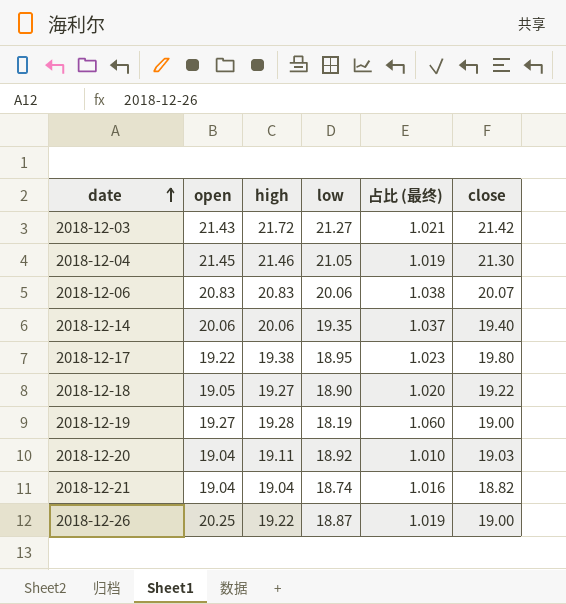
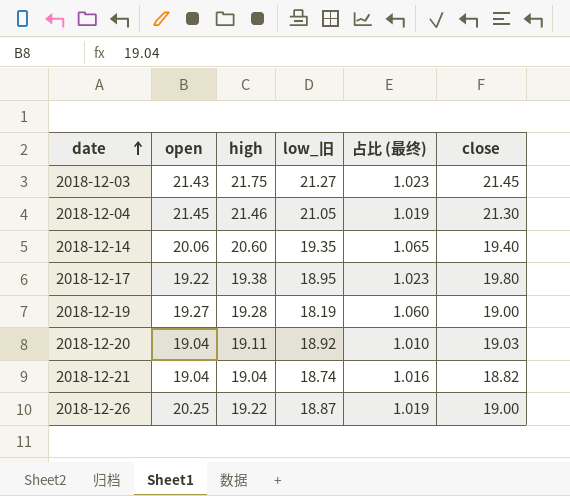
column name: low -> low_旧
row 2018-12-06: 20.83 | 20.83 | 20.06 | 1.038 | 20.07 -> none
row 2018-12-18: 19.05 | 19.27 | 18.90 | 1.020 | 19.22 -> none
2018-12-03 | high: 21.72 -> 21.75
2018-12-03 | 占比 (最终): 1.021 -> 1.023
2018-12-03 | close: 21.42 -> 21.45
2018-12-14 | high: 20.06 -> 20.60
2018-12-14 | 占比 (最终): 1.037 -> 1.065

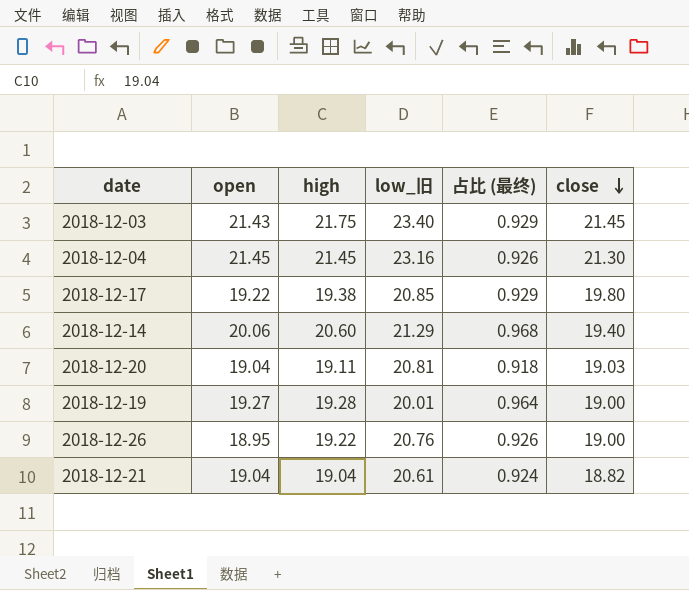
row order: date ascending -> close descending
2018-12-03 | low_旧: 21.27 -> 23.40
2018-12-03 | 占比 (最终): 1.023 -> 0.929
2018-12-04 | high: 21.46 -> 21.45
2018-12-04 | low_旧: 21.05 -> 23.16
2018-12-04 | 占比 (最终): 1.019 -> 0.926
2018-12-17 | low_旧: 18.95 -> 20.85
2018-12-17 | 占比 (最终): 1.023 -> 0.929
2018-12-14 | low_旧: 19.35 -> 21.29
2018-12-14 | 占比 (最终): 1.065 -> 0.968
2018-12-20 | low_旧: 18.92 -> 20.81
2018-12-20 | 占比 (最终): 1.010 -> 0.918
2018-12-19 | low_旧: 18.19 -> 20.01
2018-12-19 | 占比 (最终): 1.060 -> 0.964
2018-12-26 | open: 20.25 -> 18.95
2018-12-26 | low_旧: 18.87 -> 20.76
2018-12-26 | 占比 (最终): 1.019 -> 0.926
2018-12-21 | low_旧: 18.74 -> 20.61
2018-12-21 | 占比 (最终): 1.016 -> 0.924

